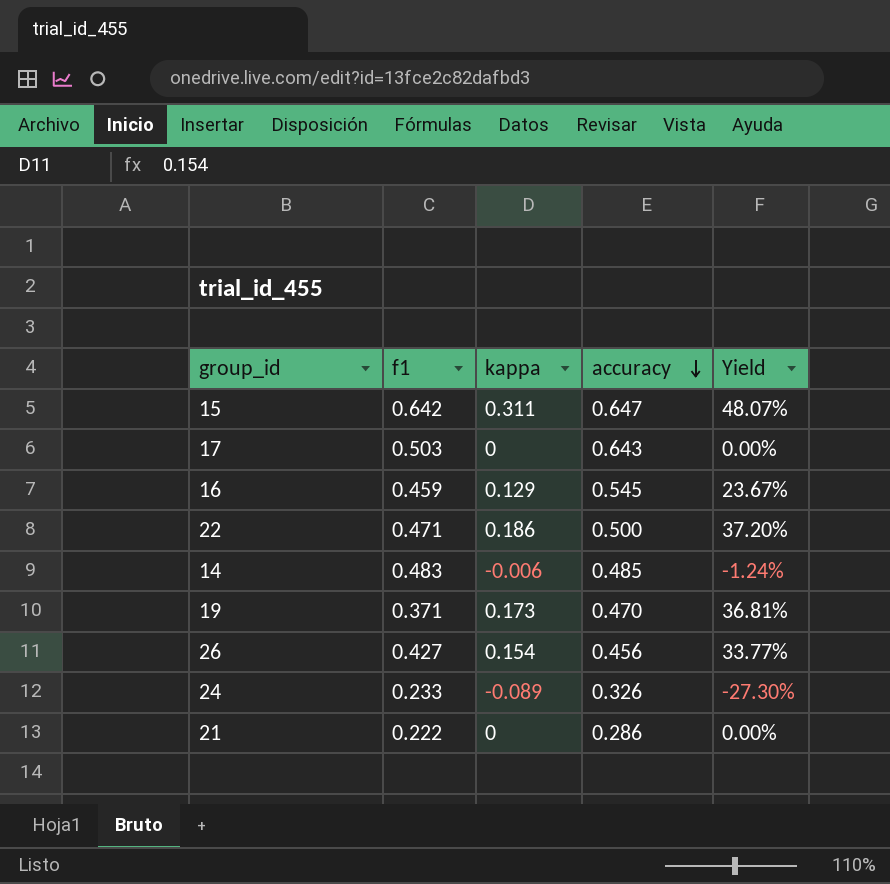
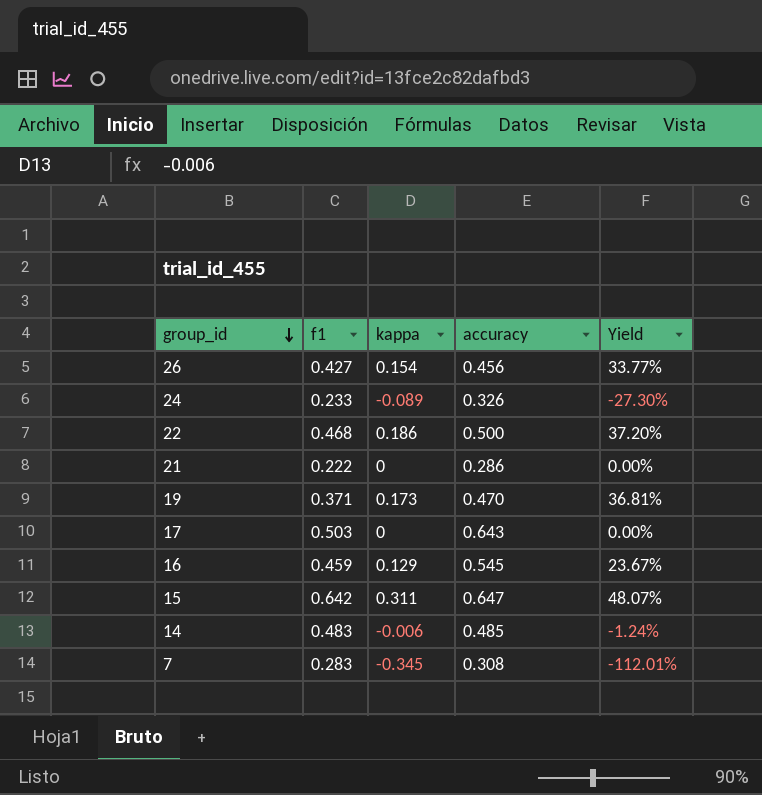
row order: accuracy descending -> group_id descending
22 | f1: 0.471 -> 0.468
row 7: none -> 0.283 | -0.345 | 0.308 | -112.01%

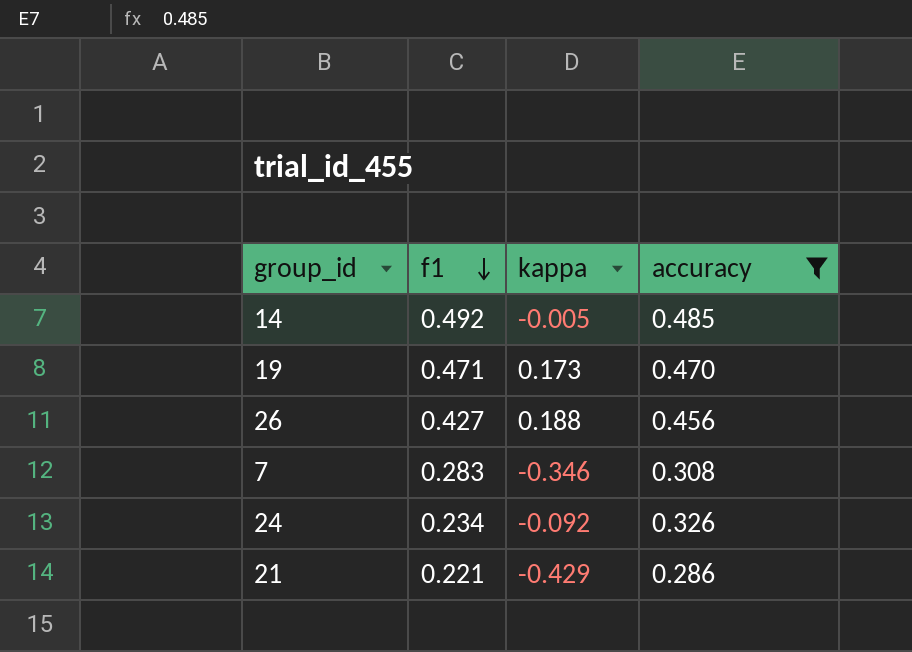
filter: none -> accuracy <= 0.485
row order: group_id descending -> f1 descending
column Yield | formula: [kappa] / [accuracy] -> none
14 | f1: 0.483 -> 0.492
14 | kappa: -0.006 -> -0.005
19 | f1: 0.371 -> 0.471
26 | kappa: 0.154 -> 0.188
7 | kappa: -0.345 -> -0.346
24 | f1: 0.233 -> 0.234
24 | kappa: -0.089 -> -0.092
21 | f1: 0.222 -> 0.221
21 | kappa: 0 -> -0.429

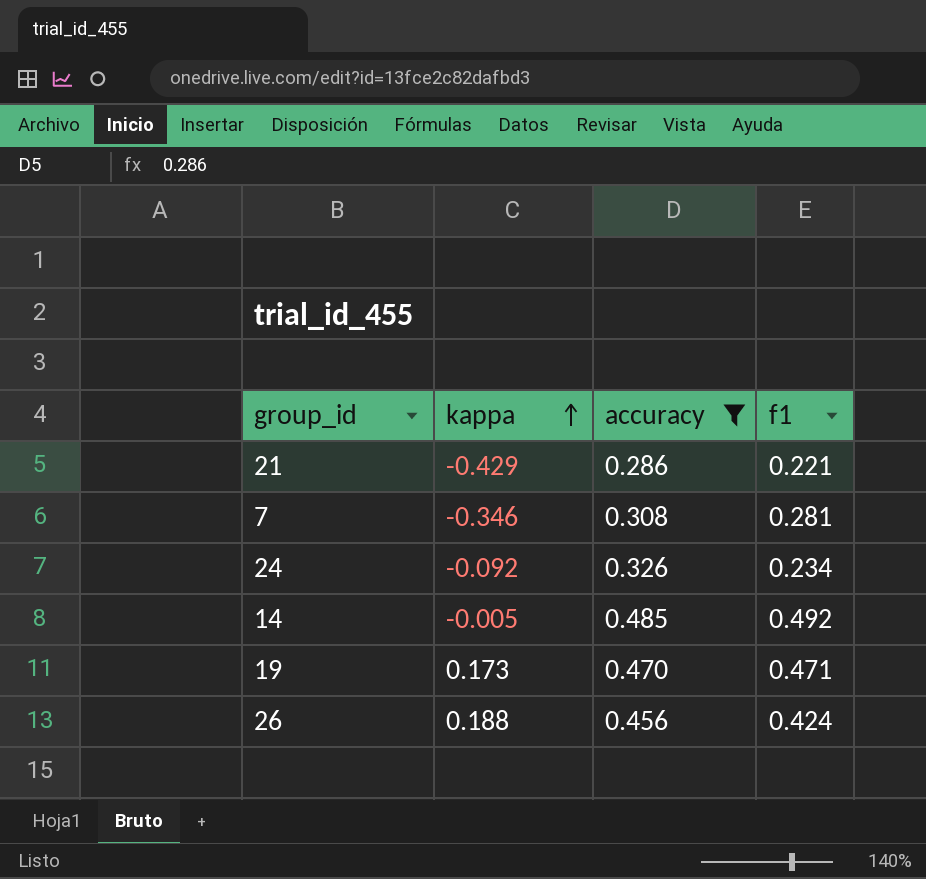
row order: f1 descending -> kappa ascending
column f1 | position: 2 -> 4
7 | f1: 0.283 -> 0.281
26 | f1: 0.427 -> 0.424

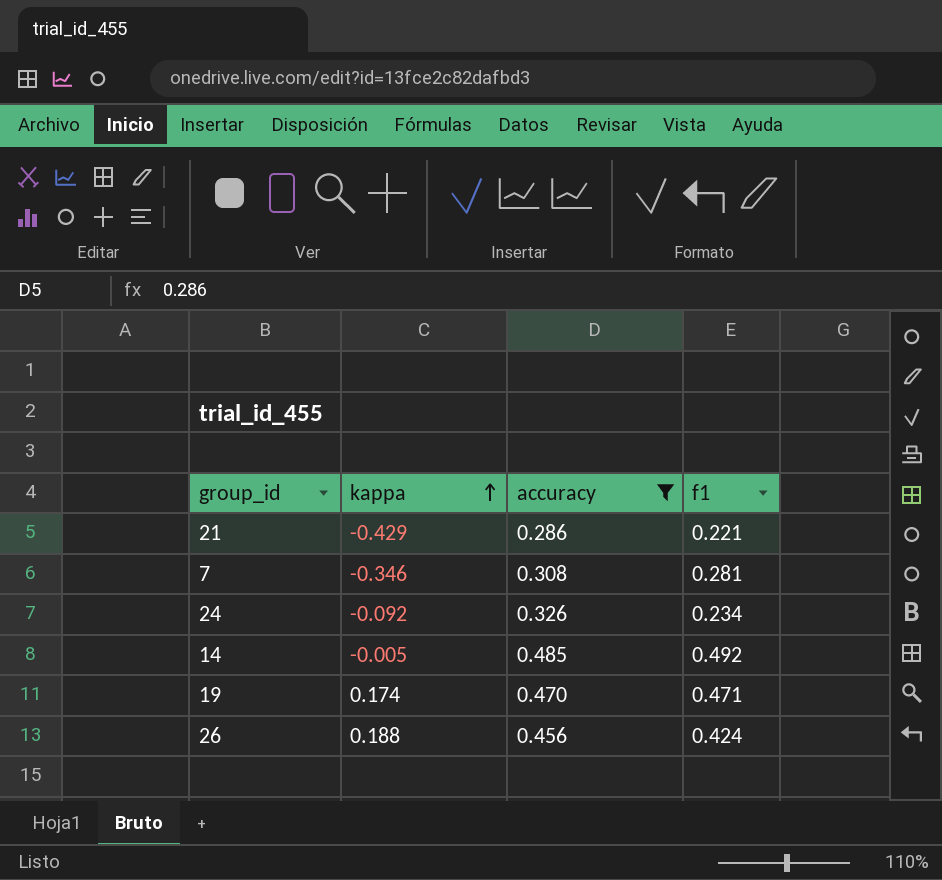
19 | kappa: 0.173 -> 0.174

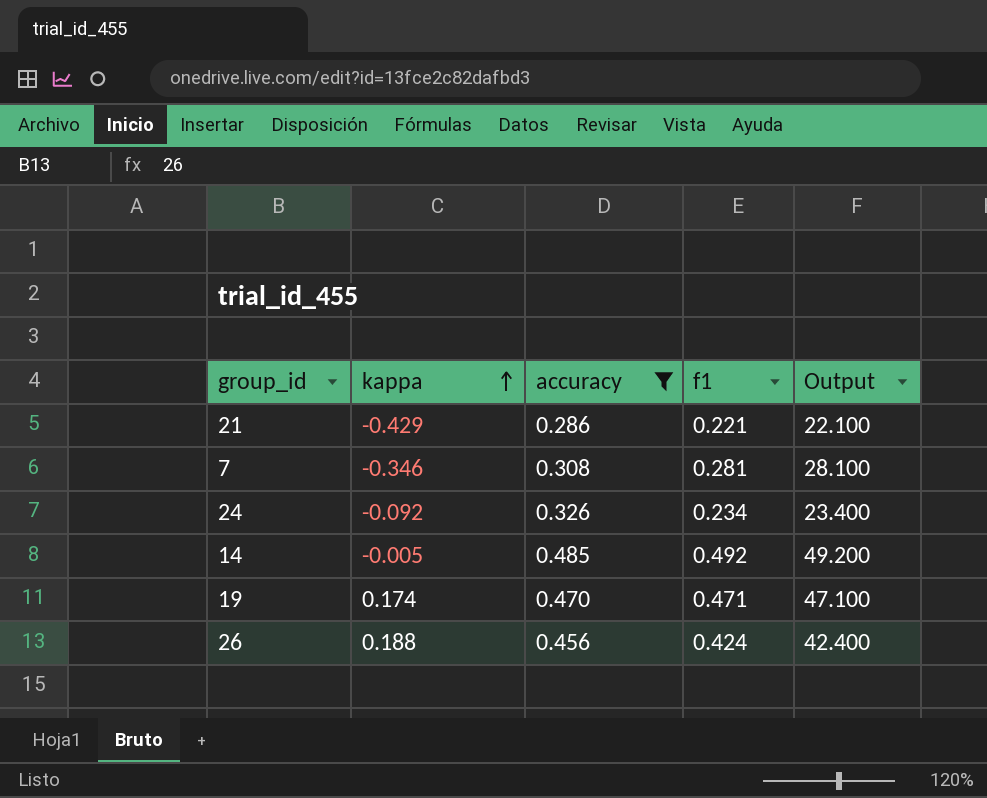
column Output | formula: none -> [f1] * 100

